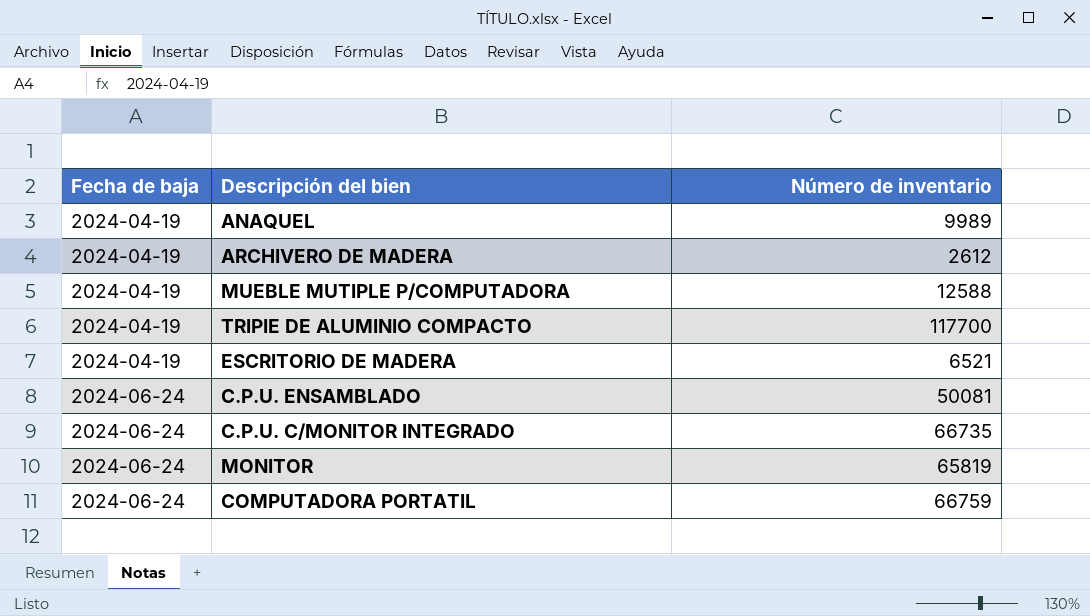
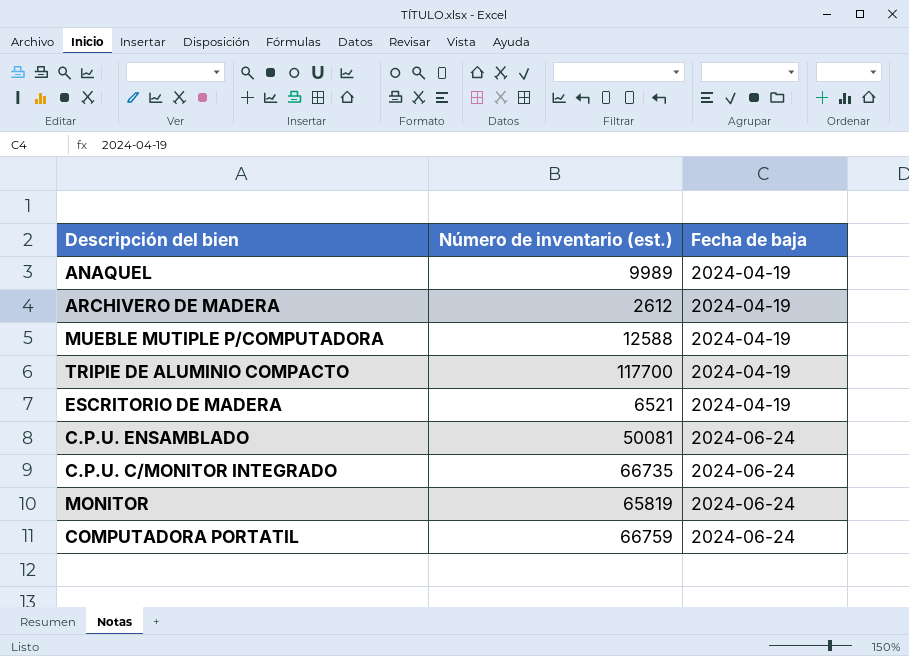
column name: Número de inventario -> Número de inventario (est.)
column Fecha de baja | position: 1 -> 3

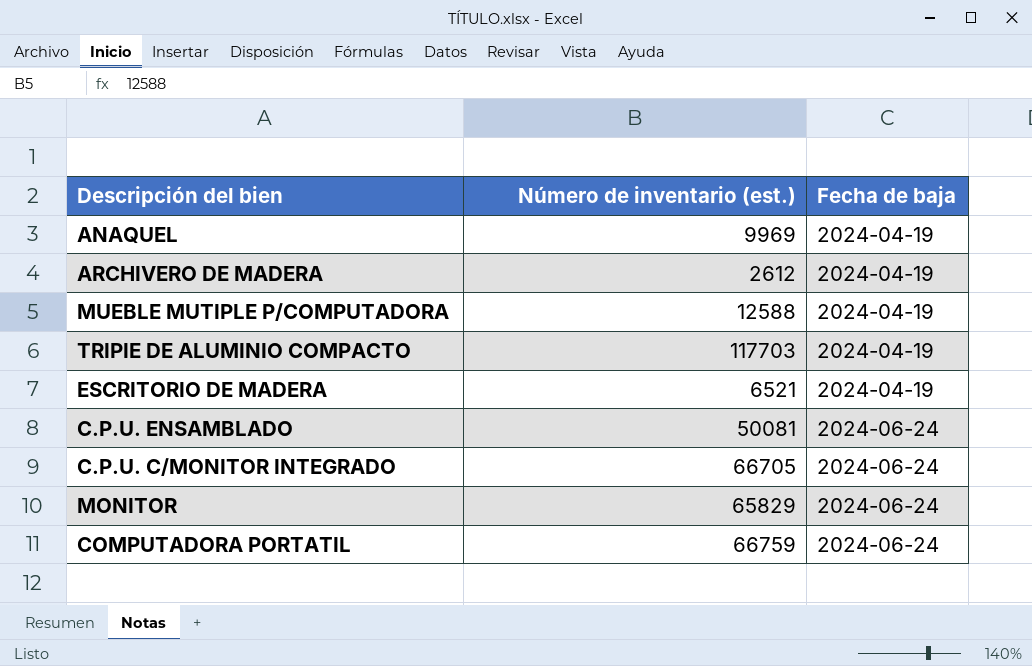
ANAQUEL | Número de inventario (est.): 9989 -> 9969
TRIPIE DE ALUMINIO COMPACTO | Número de inventario (est.): 117700 -> 117703
C.P.U. C/MONITOR INTEGRADO | Número de inventario (est.): 66735 -> 66705
MONITOR | Número de inventario (est.): 65819 -> 65829

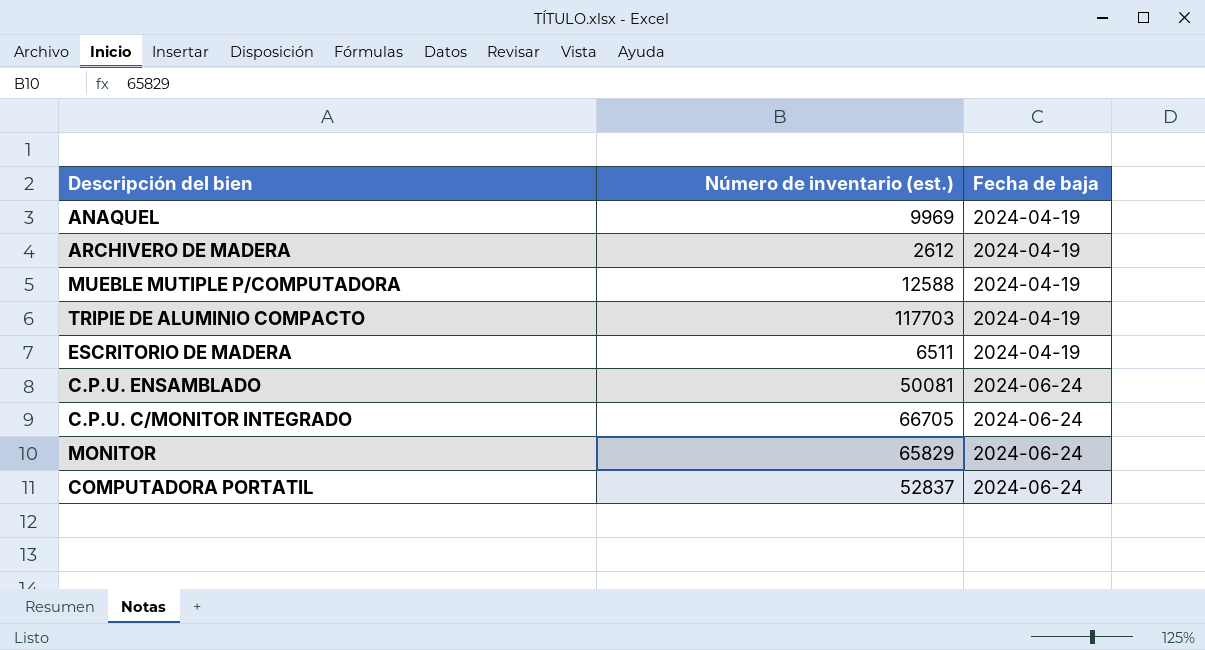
ESCRITORIO DE MADERA | Número de inventario (est.): 6521 -> 6511
COMPUTADORA PORTATIL | Número de inventario (est.): 66759 -> 52837

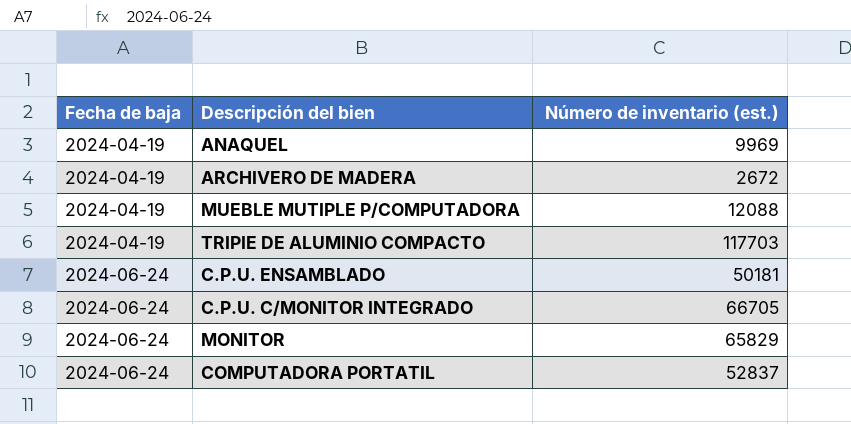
column Fecha de baja | position: 3 -> 1
row ESCRITORIO DE MADERA: 6511 | 2024-04-19 -> none
ARCHIVERO DE MADERA | Número de inventario (est.): 2612 -> 2672
MUEBLE MUTIPLE P/COMPUTADORA | Número de inventario (est.): 12588 -> 12088
C.P.U. ENSAMBLADO | Número de inventario (est.): 50081 -> 50181

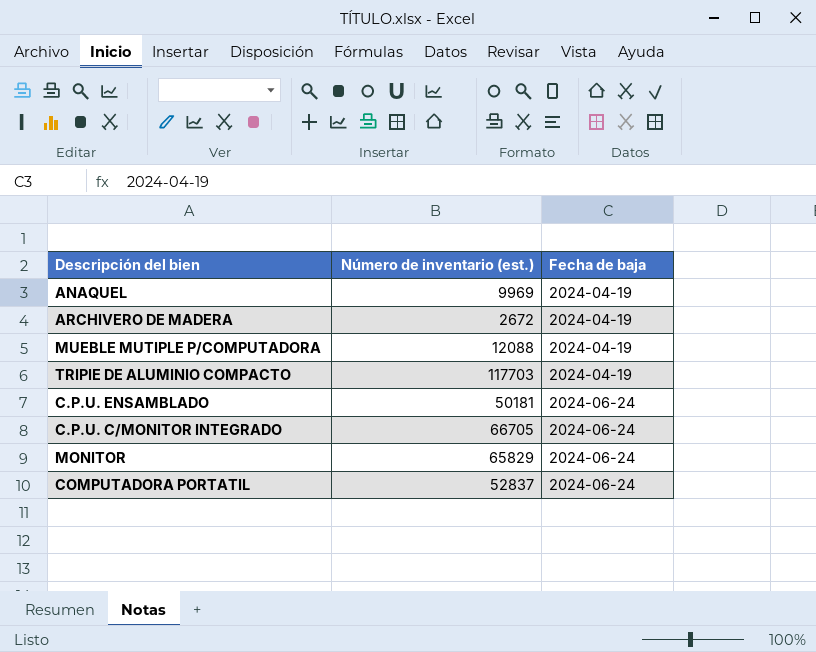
column Fecha de baja | position: 1 -> 3

